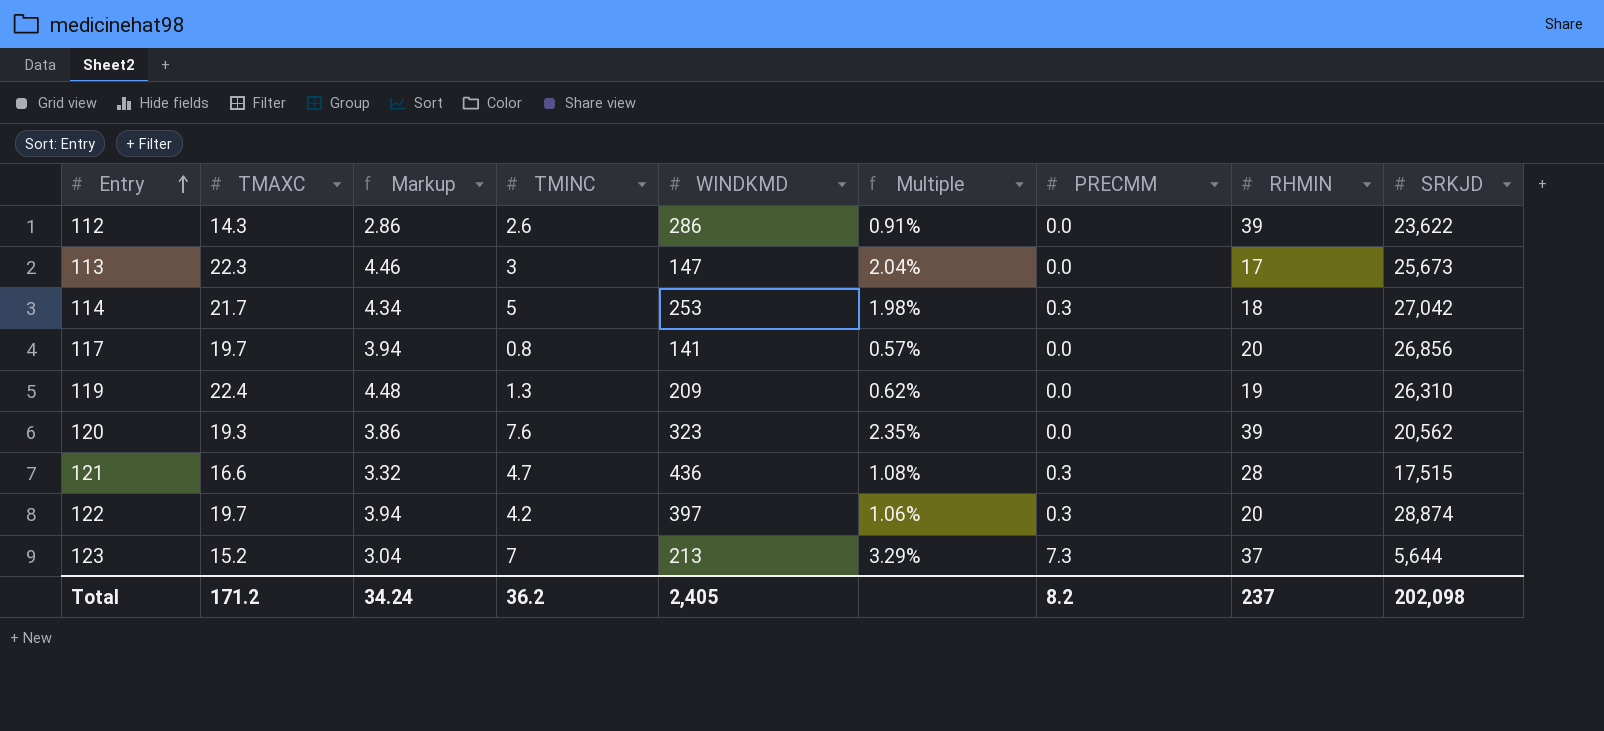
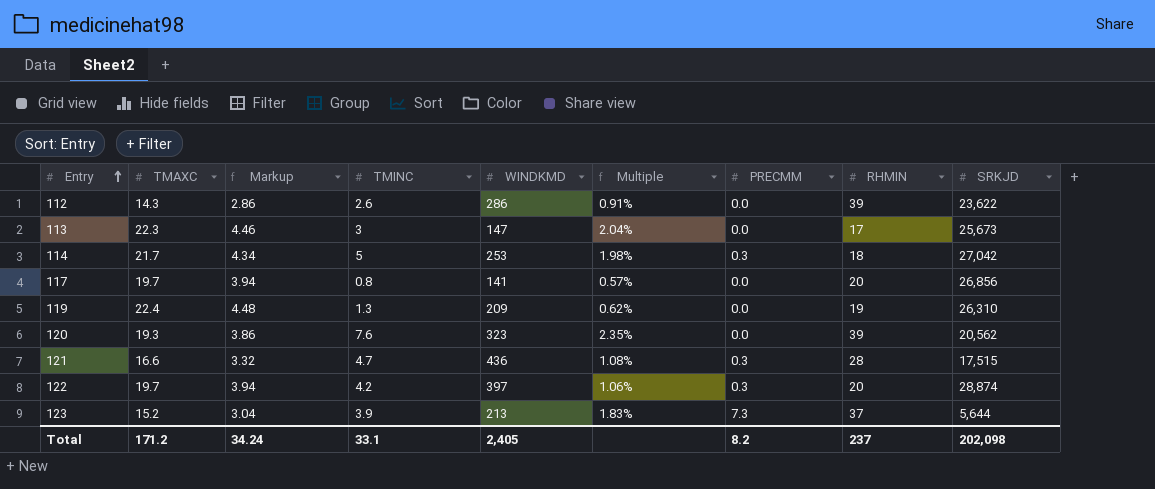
123 | TMINC: 7 -> 3.9
123 | Multiple: 3.29% -> 1.83%
Total | TMINC: 36.2 -> 33.1

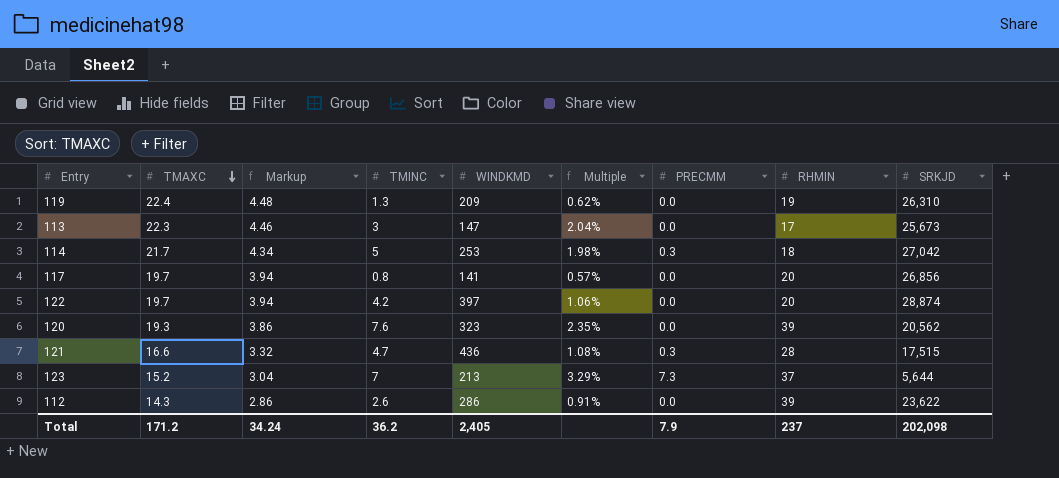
row order: Entry ascending -> TMAXC descending
122 | PRECMM: 0.3 -> 0.0
123 | TMINC: 3.9 -> 7
123 | Multiple: 1.83% -> 3.29%
Total | TMINC: 33.1 -> 36.2
Total | PRECMM: 8.2 -> 7.9

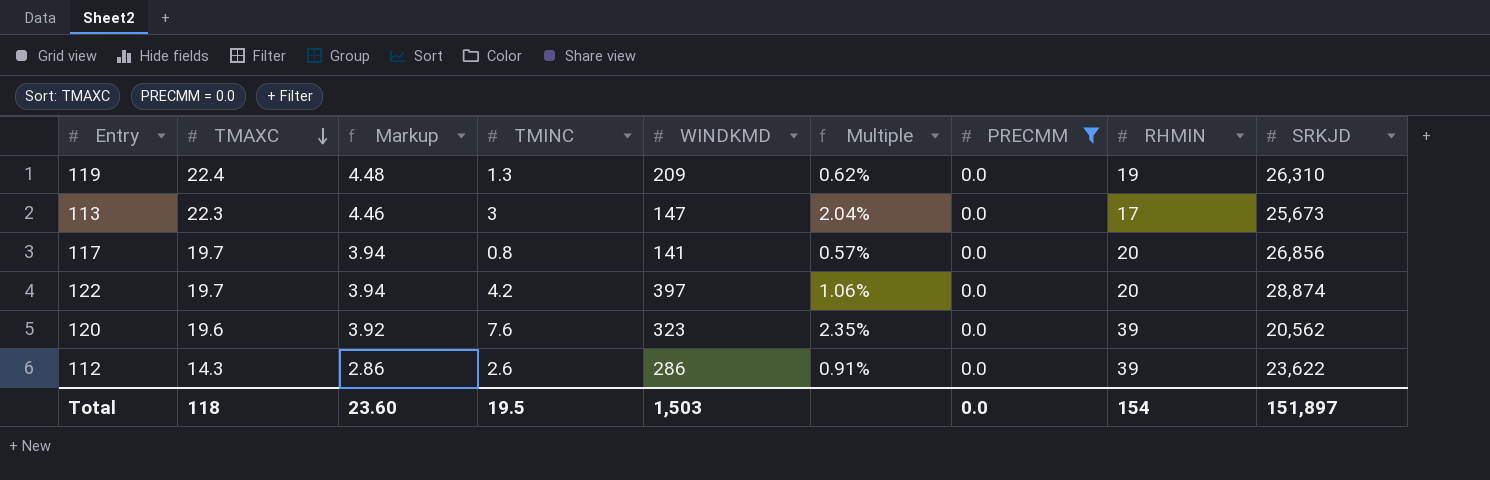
filter: none -> PRECMM = 0.0
120 | TMAXC: 19.3 -> 19.6
120 | Markup: 3.86 -> 3.92
Total | TMAXC: 171.2 -> 118
Total | Markup: 34.24 -> 23.60
Total | TMINC: 36.2 -> 19.5
Total | WINDKMD: 2,405 -> 1,503
Total | PRECMM: 7.9 -> 0.0
Total | RHMIN: 237 -> 154
Total | SRKJD: 202,098 -> 151,897

